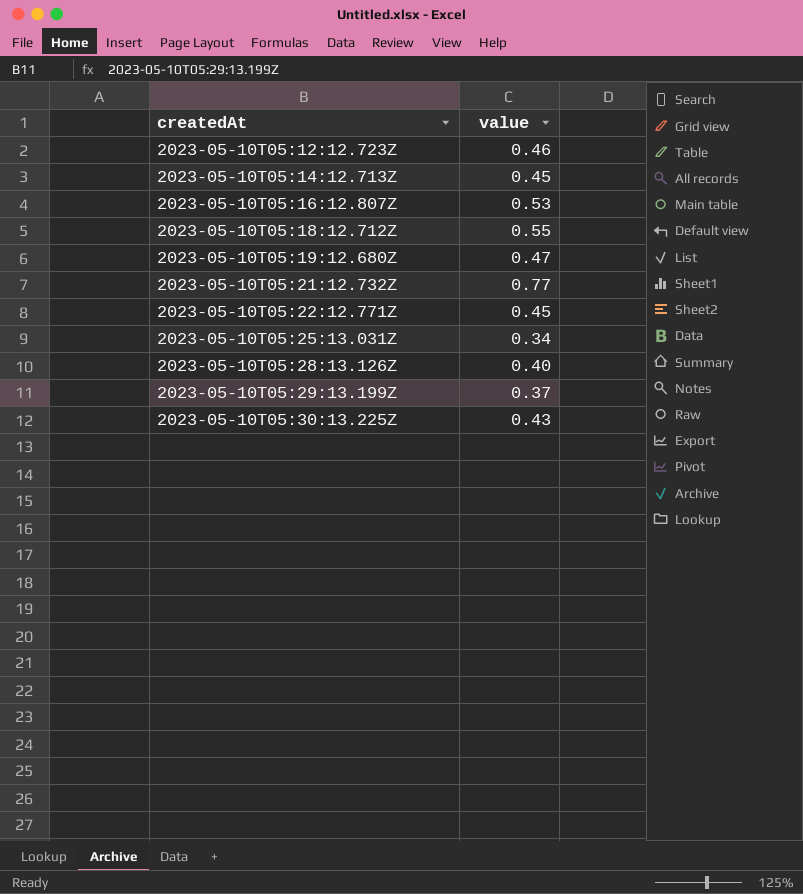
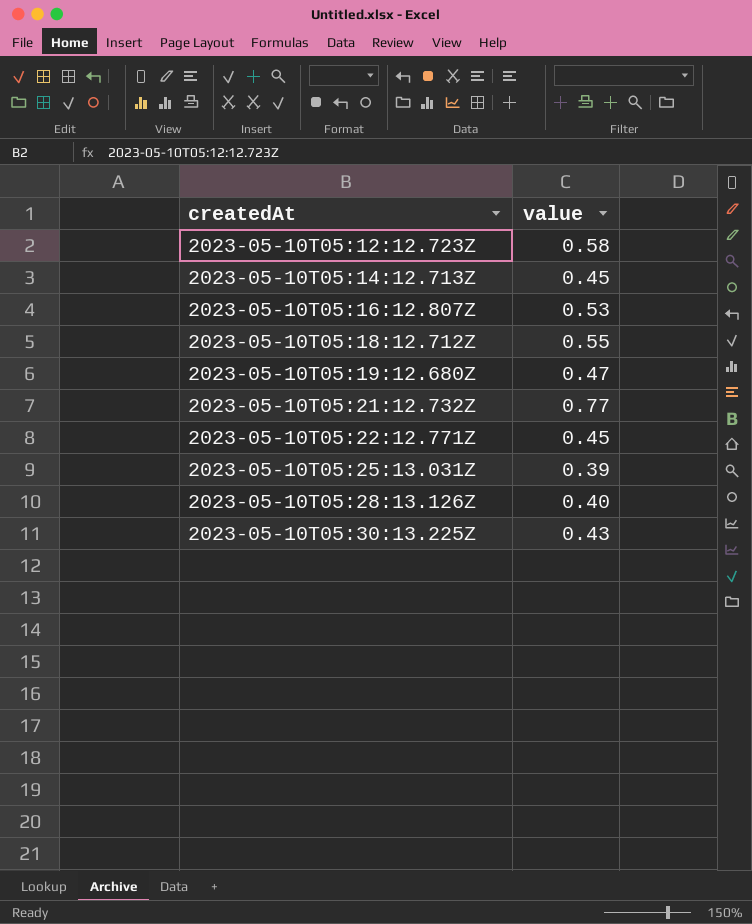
row 2023-05-10T05:29:13.199Z: 0.37 -> none
2023-05-10T05:12:12.723Z | value: 0.46 -> 0.58
2023-05-10T05:25:13.031Z | value: 0.34 -> 0.39

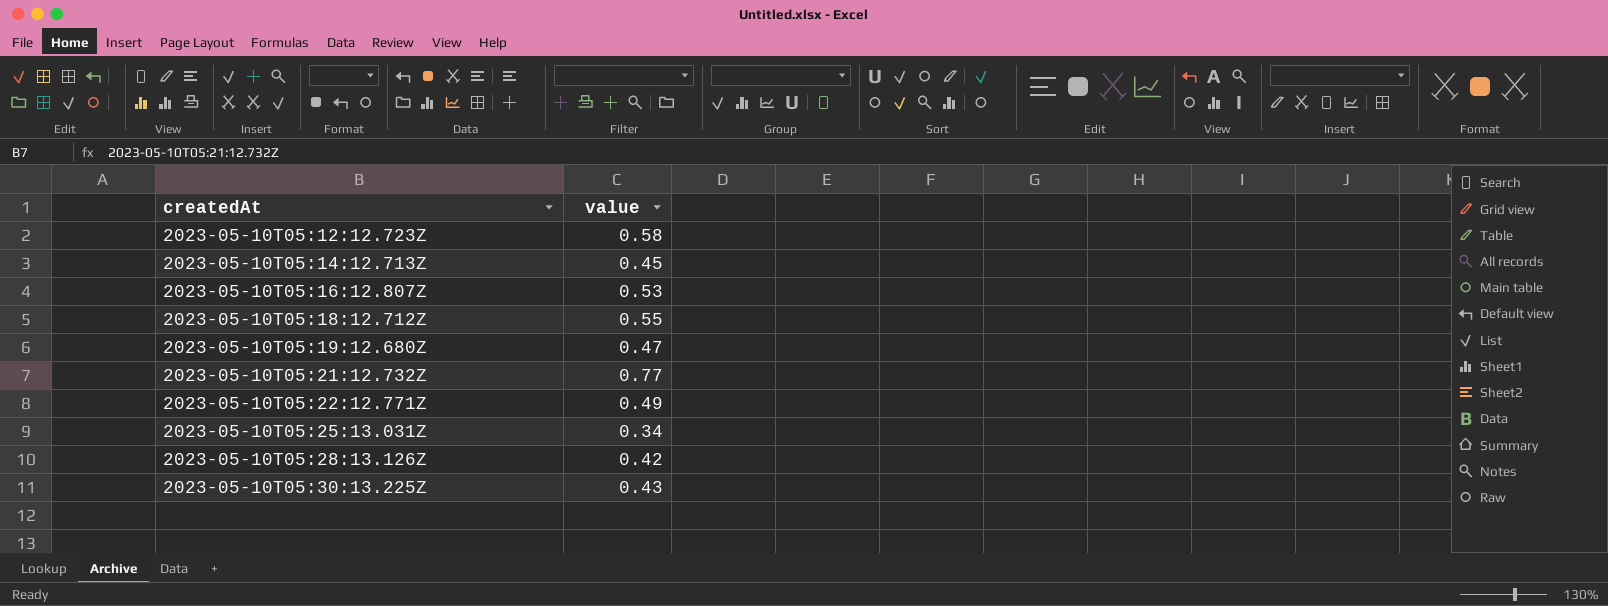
2023-05-10T05:22:12.771Z | value: 0.45 -> 0.49
2023-05-10T05:25:13.031Z | value: 0.39 -> 0.34
2023-05-10T05:28:13.126Z | value: 0.40 -> 0.42

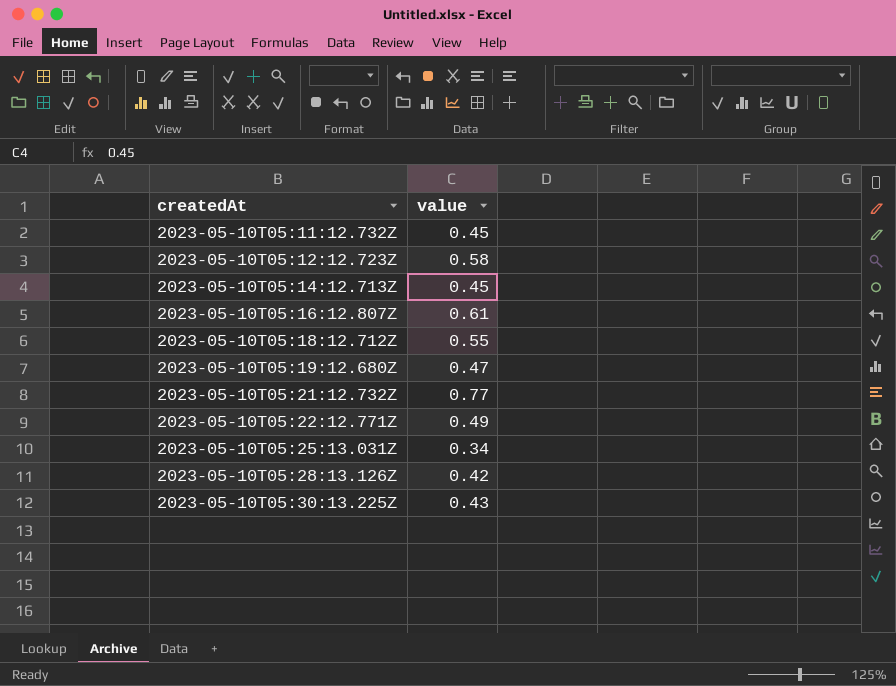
row 2023-05-10T05:11:12.732Z: none -> 0.45
2023-05-10T05:16:12.807Z | value: 0.53 -> 0.61

